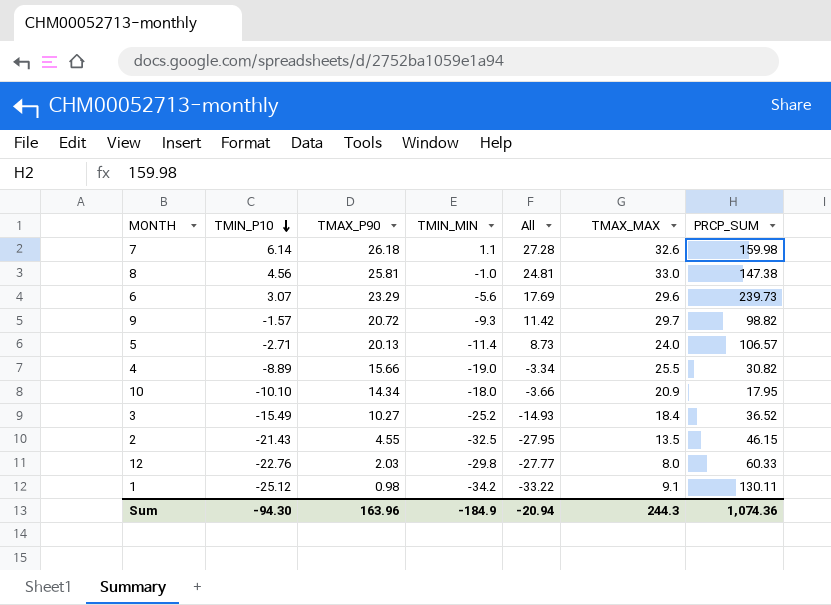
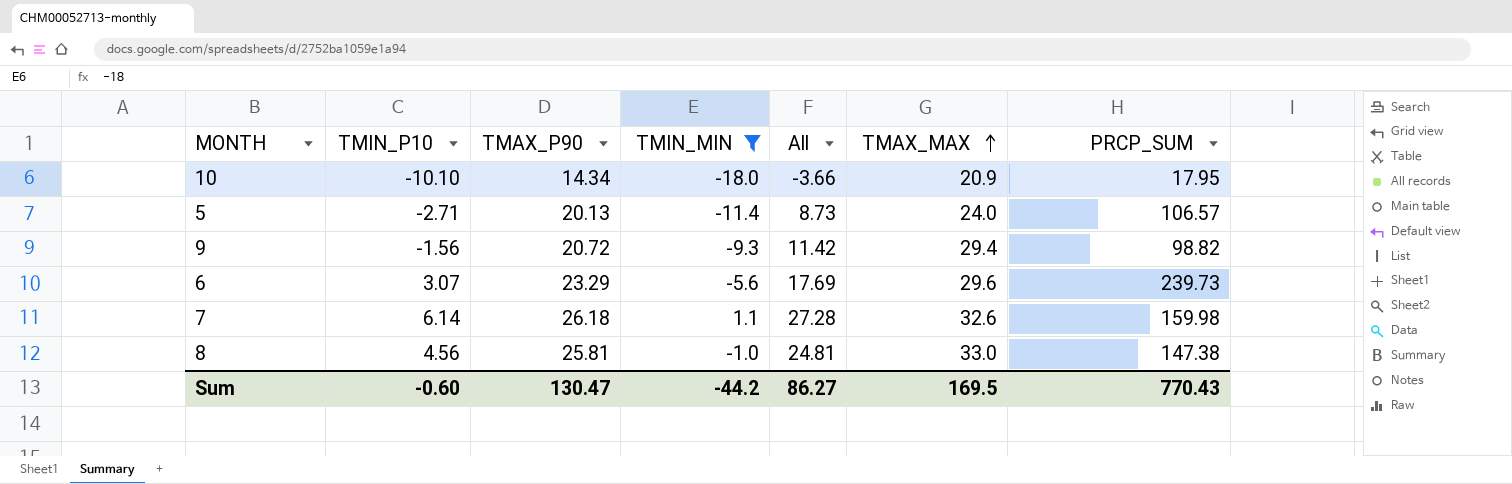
filter: none -> TMIN_MIN >= -18.0
row order: TMIN_P10 descending -> TMAX_MAX ascending
9 | TMIN_P10: -1.57 -> -1.56
9 | TMAX_MAX: 29.7 -> 29.4
Sum | TMIN_P10: -94.30 -> -0.60
Sum | TMAX_P90: 163.96 -> 130.47
Sum | TMIN_MIN: -184.9 -> -44.2
Sum | All: -20.94 -> 86.27
Sum | TMAX_MAX: 244.3 -> 169.5
Sum | PRCP_SUM: 1,074.36 -> 770.43

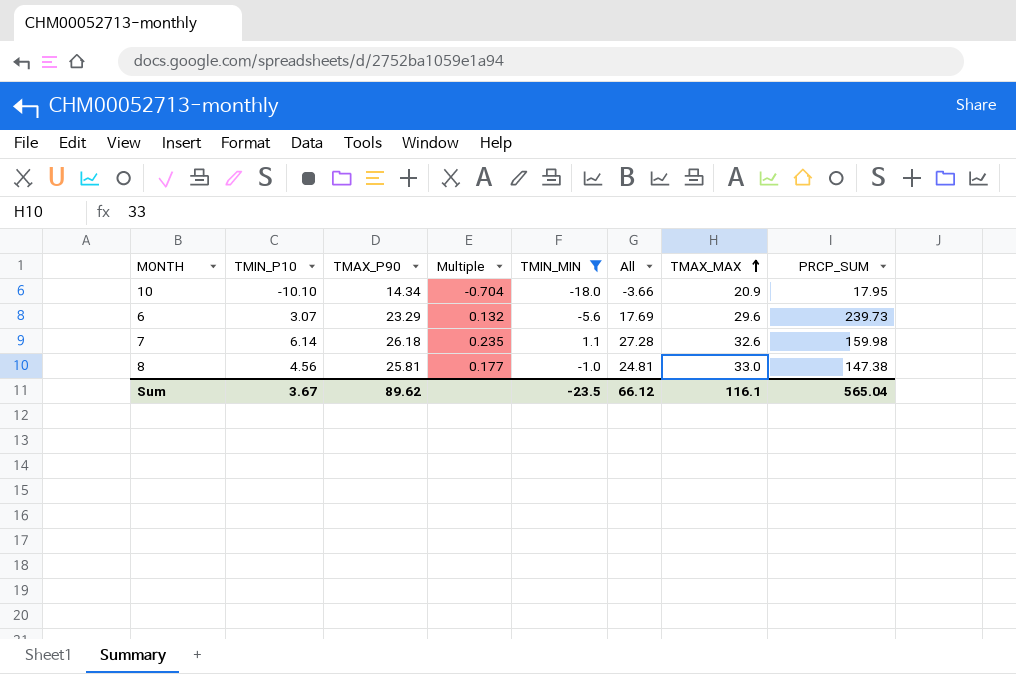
column Multiple | formula: none -> [TMIN_P10] / [TMAX_P90]
row 5: -2.71 | 20.13 | -11.4 | 8.73 | 24.0 | 106.57 -> none
row 9: -1.56 | 20.72 | -9.3 | 11.42 | 29.4 | 98.82 -> none
Sum | TMIN_P10: -0.60 -> 3.67
Sum | TMAX_P90: 130.47 -> 89.62
Sum | TMIN_MIN: -44.2 -> -23.5
Sum | All: 86.27 -> 66.12
Sum | TMAX_MAX: 169.5 -> 116.1
Sum | PRCP_SUM: 770.43 -> 565.04

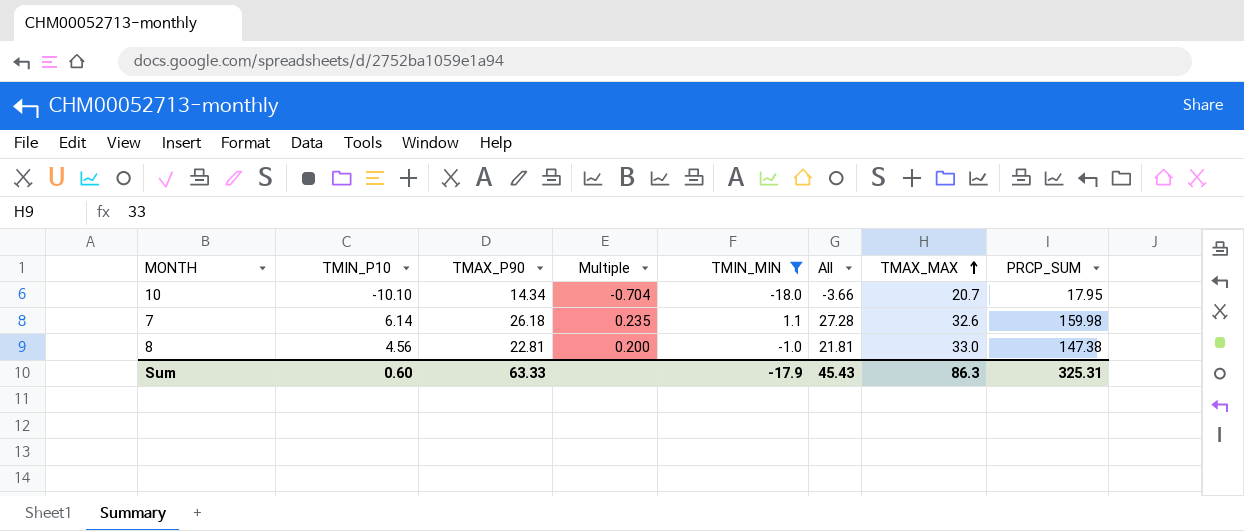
row 6: 3.07 | 23.29 | 0.132 | -5.6 | 17.69 | 29.6 | 239.73 -> none
10 | TMAX_MAX: 20.9 -> 20.7
8 | TMAX_P90: 25.81 -> 22.81
8 | Multiple: 0.177 -> 0.200
8 | All: 24.81 -> 21.81
Sum | TMIN_P10: 3.67 -> 0.60
Sum | TMAX_P90: 89.62 -> 63.33
Sum | TMIN_MIN: -23.5 -> -17.9
Sum | All: 66.12 -> 45.43
Sum | TMAX_MAX: 116.1 -> 86.3
Sum | PRCP_SUM: 565.04 -> 325.31

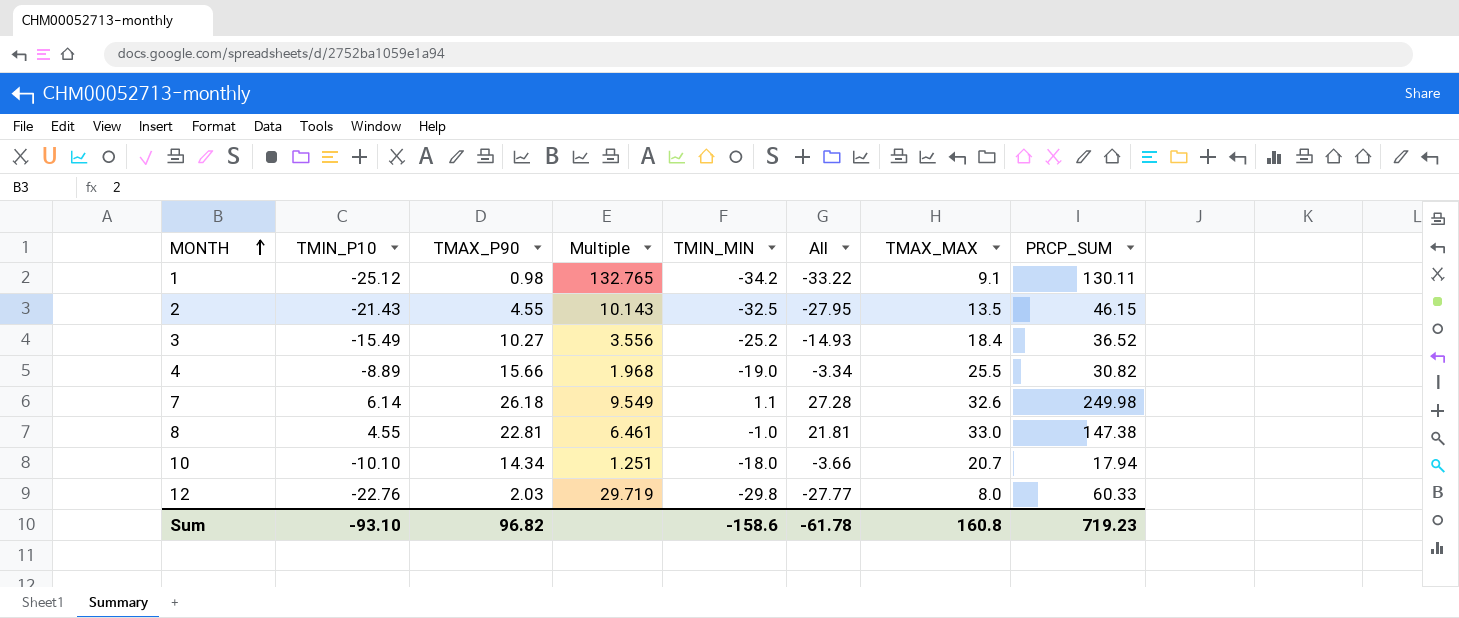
filter: TMIN_MIN >= -18.0 -> none
row order: TMAX_MAX ascending -> MONTH ascending
column Multiple | formula: [TMIN_P10] / [TMAX_P90] -> [PRCP_SUM] / [TMAX_P90]
7 | PRCP_SUM: 159.98 -> 249.98
8 | TMIN_P10: 4.56 -> 4.55
10 | PRCP_SUM: 17.95 -> 17.94
Sum | TMIN_P10: 0.60 -> -93.10
Sum | TMAX_P90: 63.33 -> 96.82
Sum | TMIN_MIN: -17.9 -> -158.6
Sum | All: 45.43 -> -61.78
Sum | TMAX_MAX: 86.3 -> 160.8
Sum | PRCP_SUM: 325.31 -> 719.23

